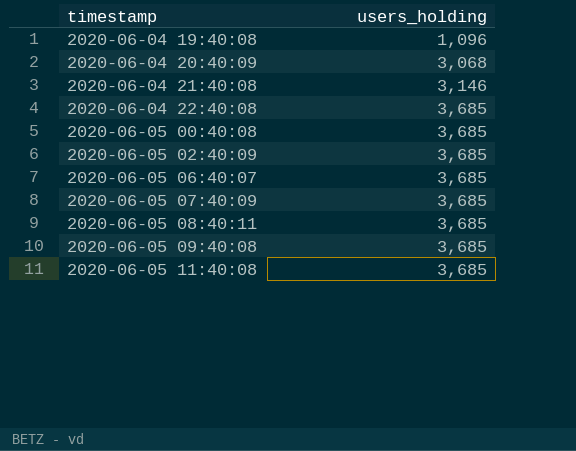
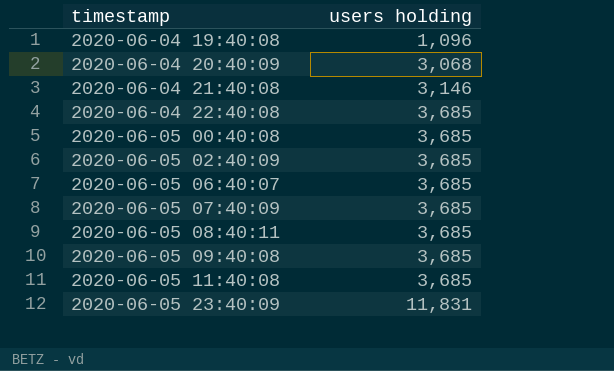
column name: users_holding -> users holding
row 2020-06-05 23:40:09: none -> 11,831

